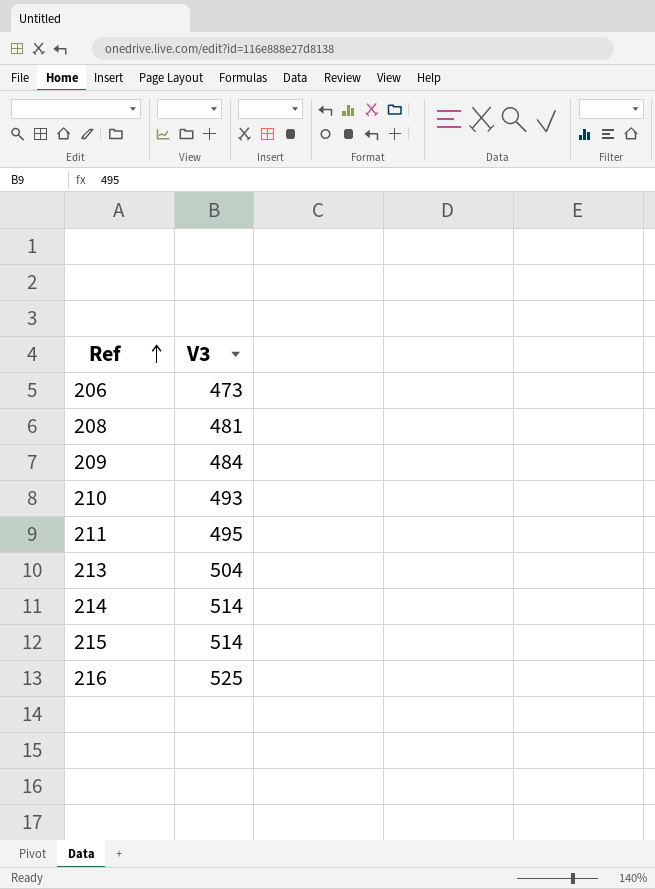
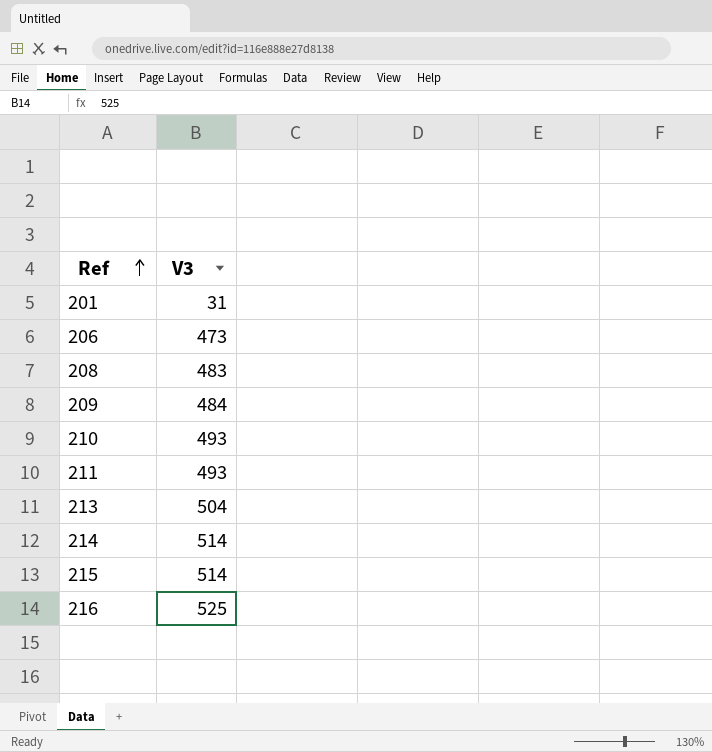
row 201: none -> 31
208 | V3: 481 -> 483
211 | V3: 495 -> 493

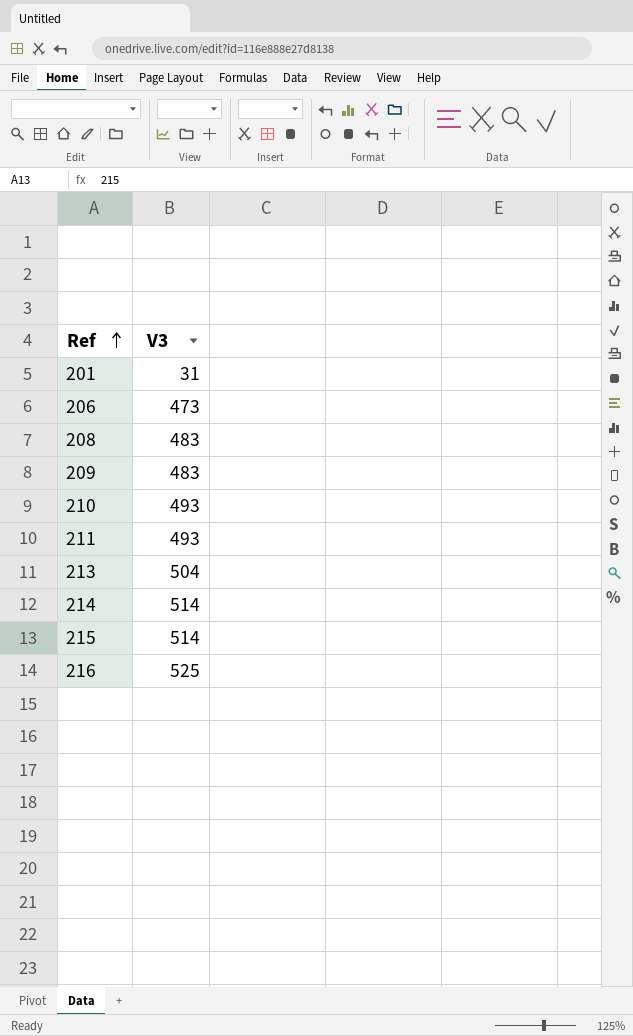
209 | V3: 484 -> 483

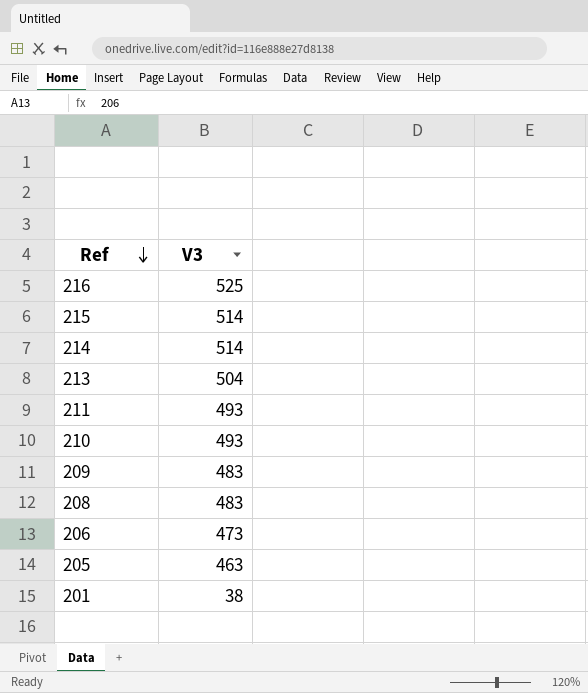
row order: Ref ascending -> Ref descending
row 205: none -> 463
201 | V3: 31 -> 38

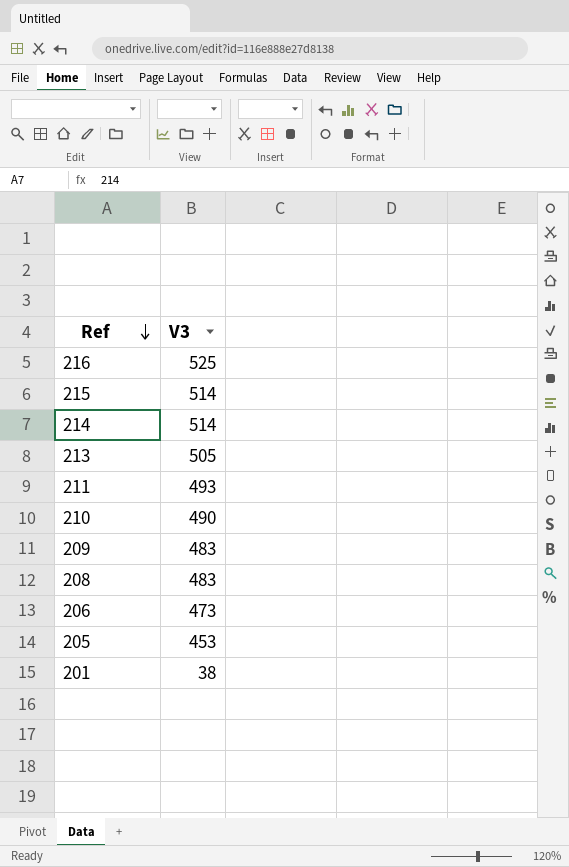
213 | V3: 504 -> 505
210 | V3: 493 -> 490
205 | V3: 463 -> 453

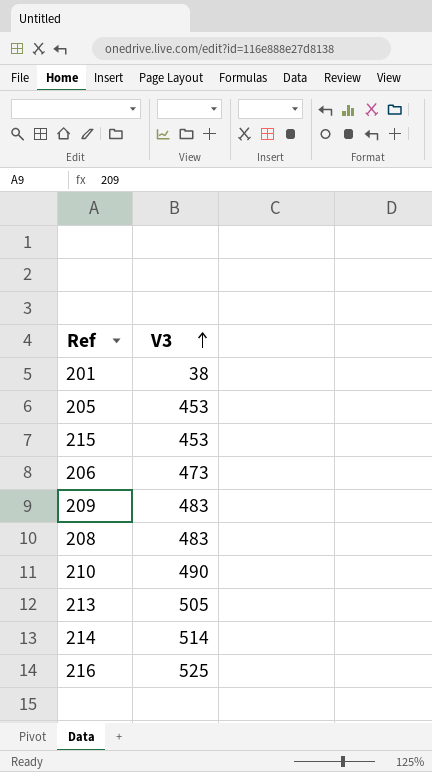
row order: Ref descending -> V3 ascending
row 211: 493 -> none
215 | V3: 514 -> 453

